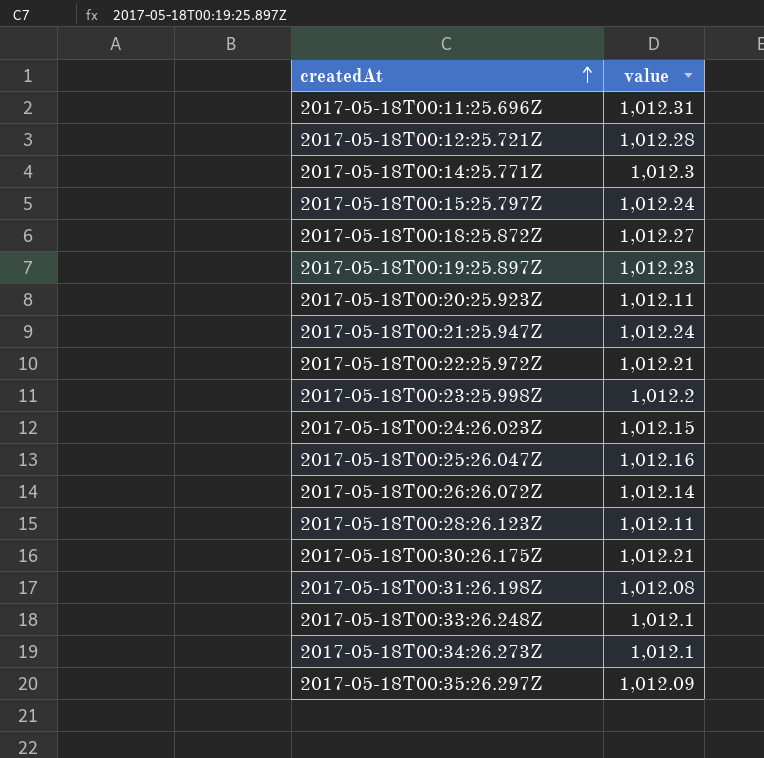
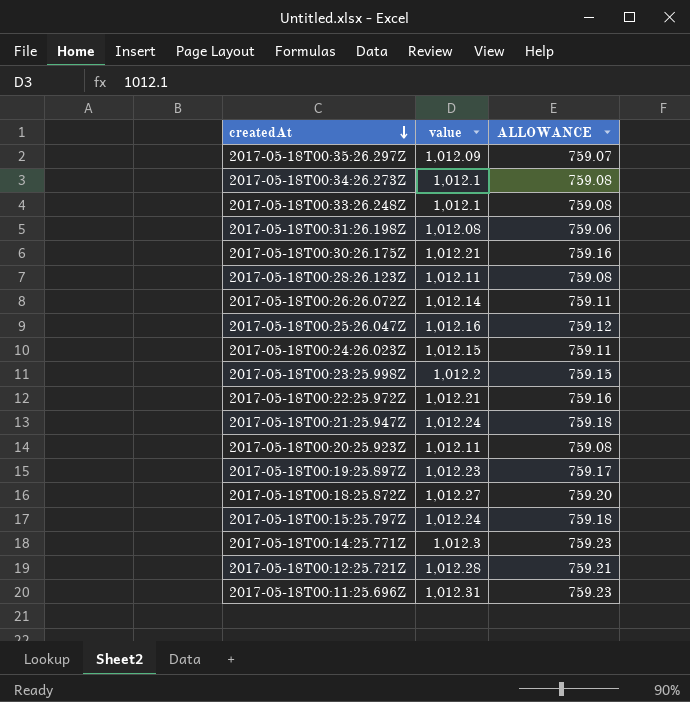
row order: createdAt ascending -> createdAt descending
column ALLOWANCE | formula: none -> [value] * 0.75

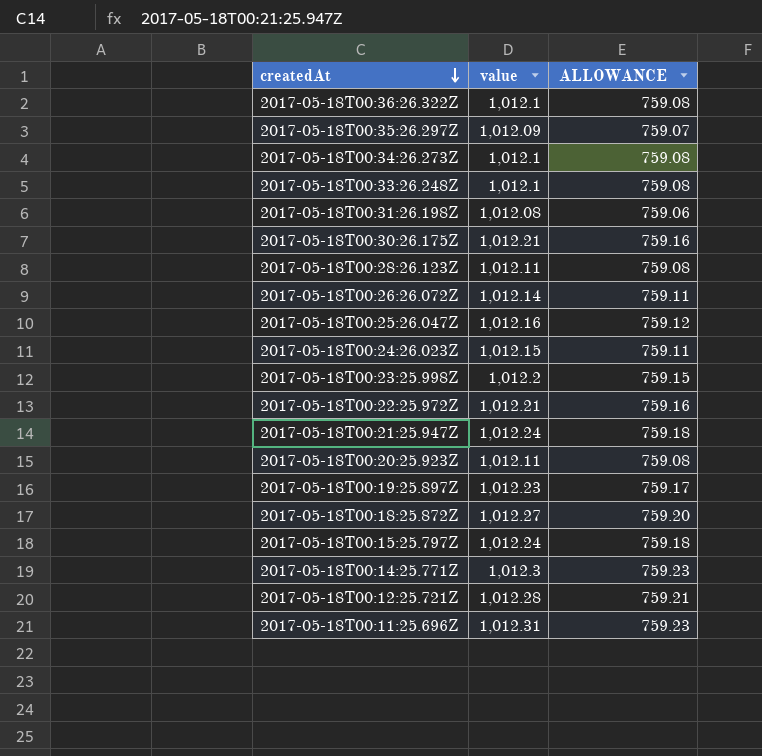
row 2017-05-18T00:36:26.322Z: none -> 1,012.1 | 759.08

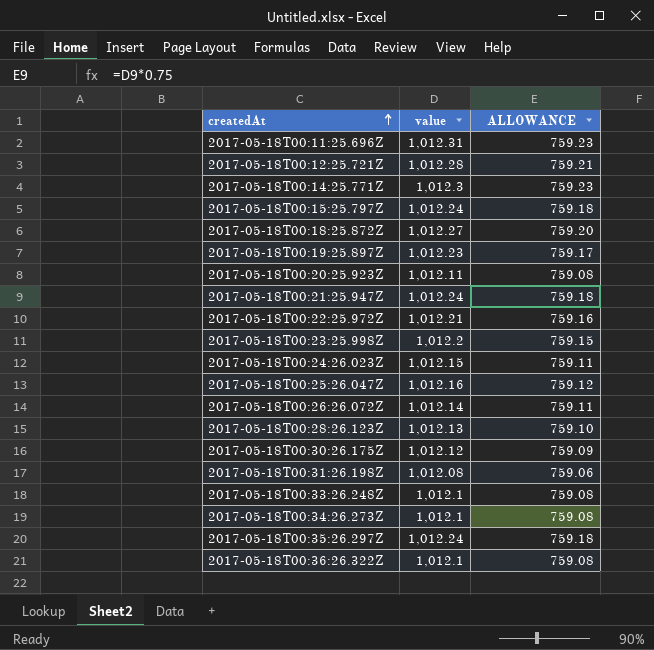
row order: createdAt descending -> createdAt ascending
2017-05-18T00:28:26.123Z | value: 1,012.11 -> 1,012.13
2017-05-18T00:28:26.123Z | ALLOWANCE: 759.08 -> 759.10
2017-05-18T00:30:26.175Z | value: 1,012.21 -> 1,012.12
2017-05-18T00:30:26.175Z | ALLOWANCE: 759.16 -> 759.09
2017-05-18T00:35:26.297Z | value: 1,012.09 -> 1,012.24
2017-05-18T00:35:26.297Z | ALLOWANCE: 759.07 -> 759.18

